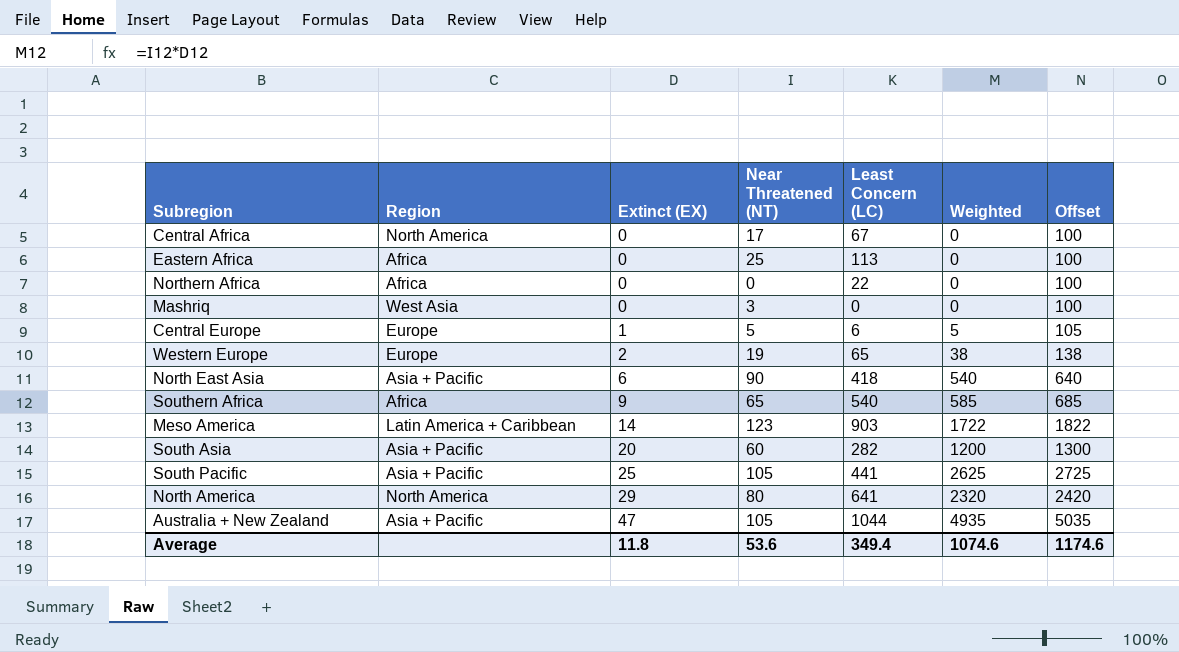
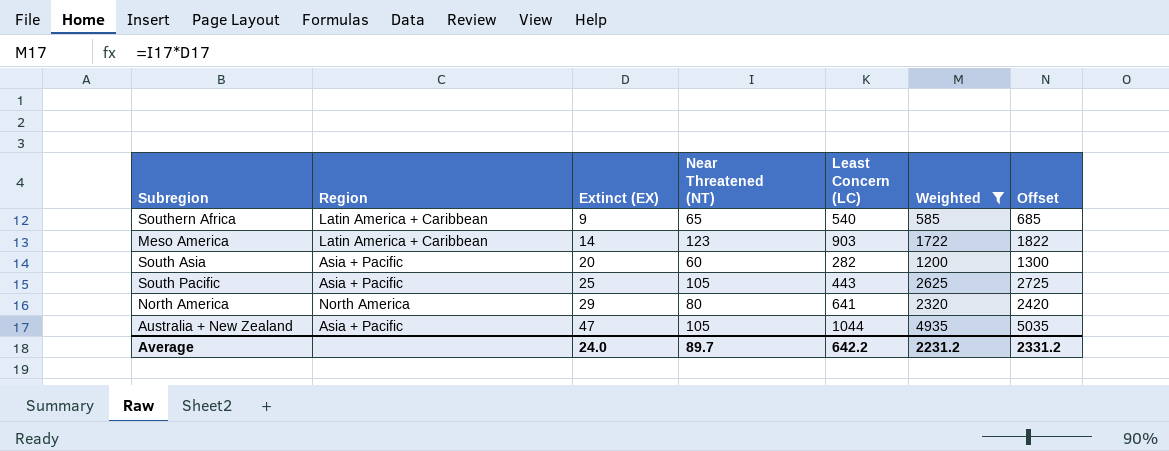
filter: none -> Weighted >= 585
Southern Africa | Region: Africa -> Latin America + Caribbean
South Pacific | Least Concern (LC): 441 -> 443
Average | Extinct (EX): 11.8 -> 24.0
Average | Near Threatened (NT): 53.6 -> 89.7
Average | Least Concern (LC): 349.4 -> 642.2
Average | Weighted: 1074.6 -> 2231.2
Average | Offset: 1174.6 -> 2331.2

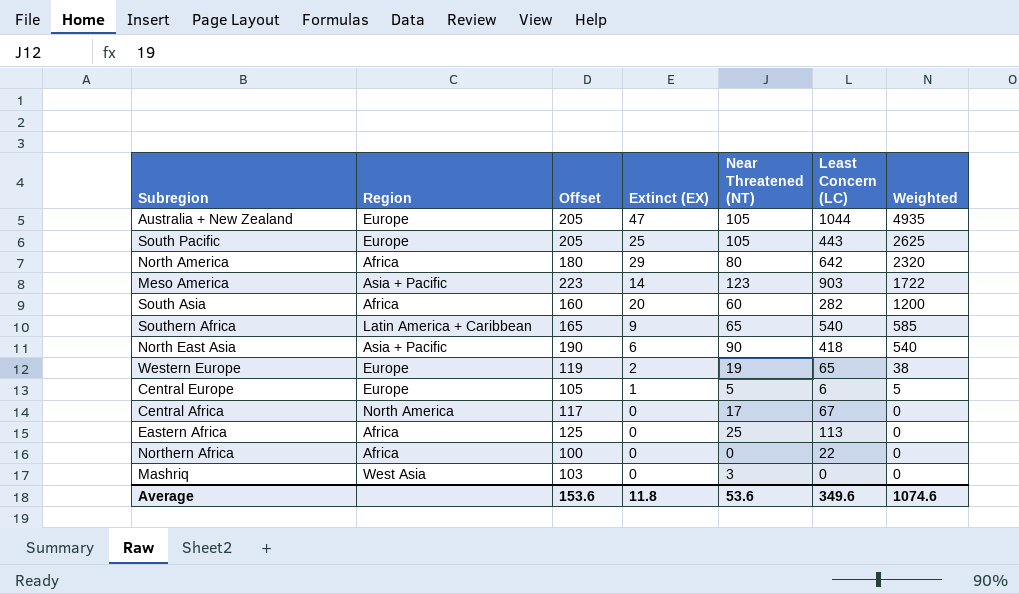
filter: Weighted >= 585 -> none
row order: Extinct (EX) ascending -> Weighted descending
column Offset | formula: [Weighted] + 100 -> [Near Threatened (NT)] + 100
column Offset | position: 7 -> 3
Australia + New Zealand | Region: Asia + Pacific -> Europe
South Pacific | Region: Asia + Pacific -> Europe
North America | Region: North America -> Africa
North America | Least Concern (LC): 641 -> 642
Meso America | Region: Latin America + Caribbean -> Asia + Pacific
South Asia | Region: Asia + Pacific -> Africa
Average | Offset: 2331.2 -> 153.6
Average | Extinct (EX): 24.0 -> 11.8
Average | Near Threatened (NT): 89.7 -> 53.6
Average | Least Concern (LC): 642.2 -> 349.6
Average | Weighted: 2231.2 -> 1074.6

